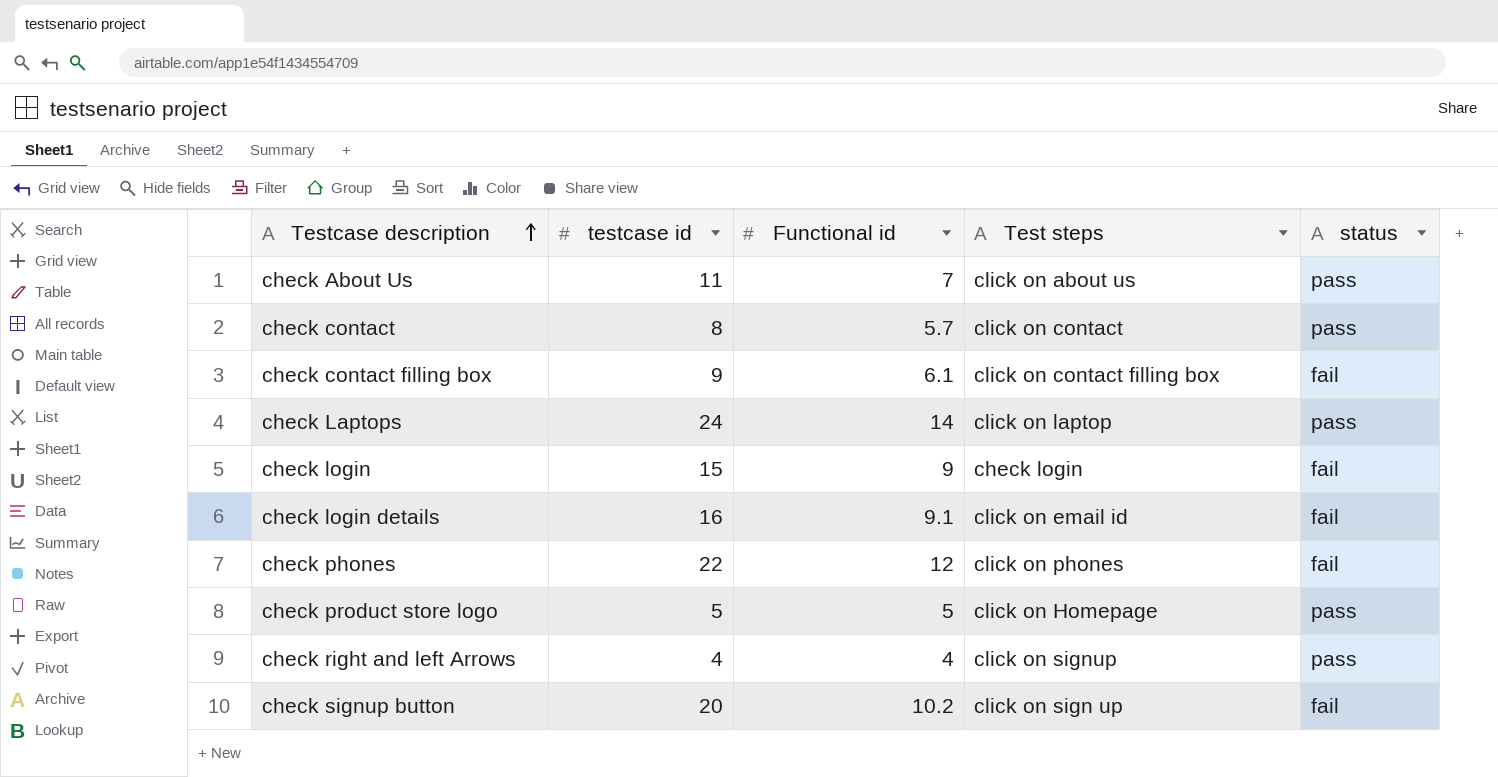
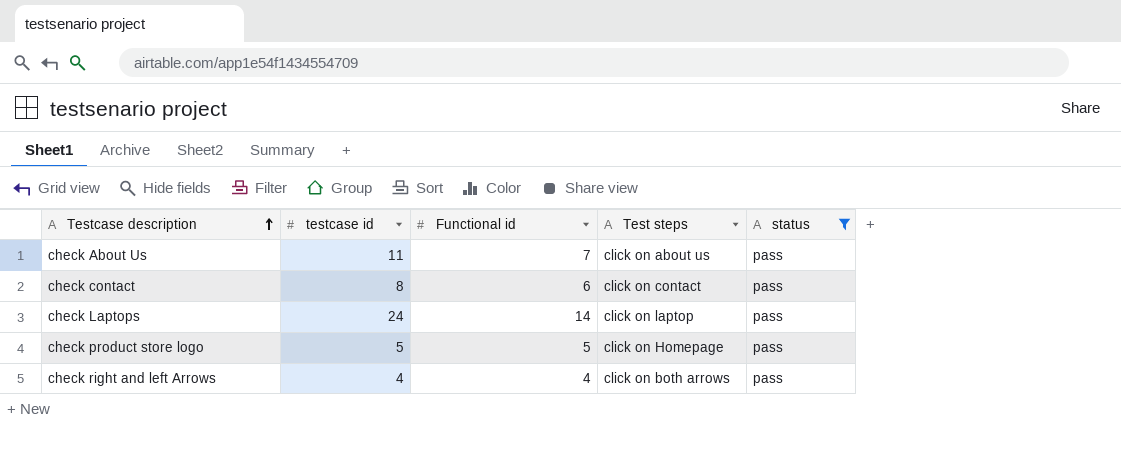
filter: none -> status = pass
check contact | Functional id: 5.7 -> 6
check right and left Arrows | Test steps: click on signup -> click on both arrows

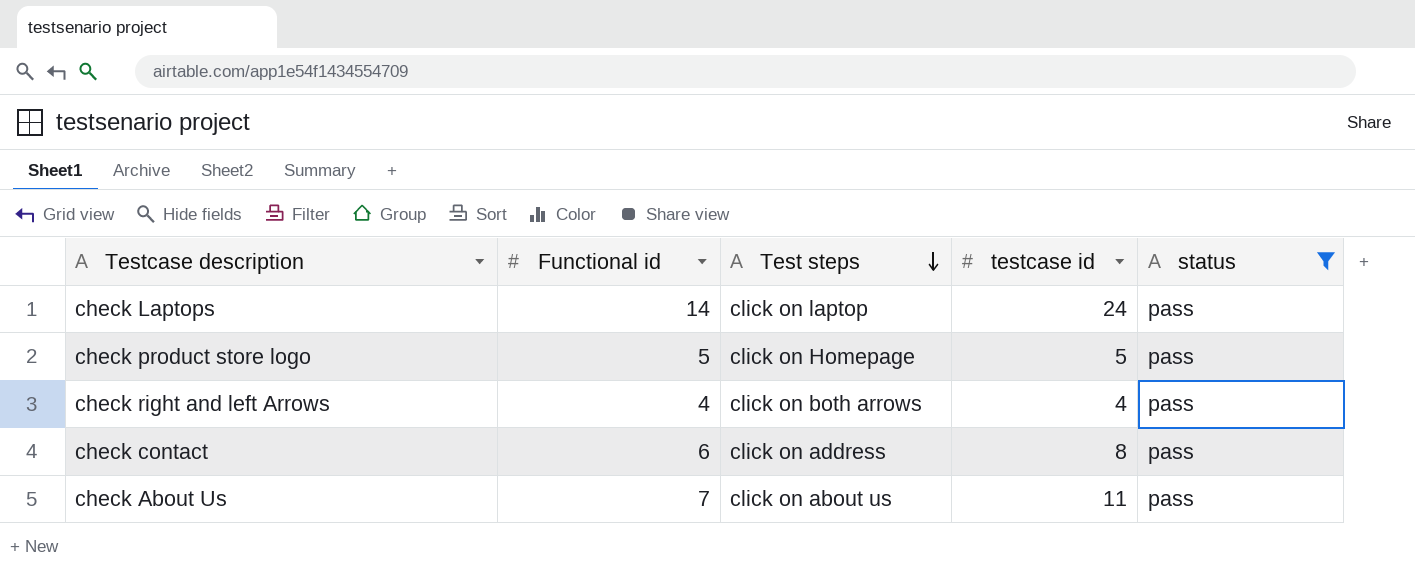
row order: Testcase description ascending -> Test steps descending
column testcase id | position: 2 -> 4
check contact | Test steps: click on contact -> click on address

